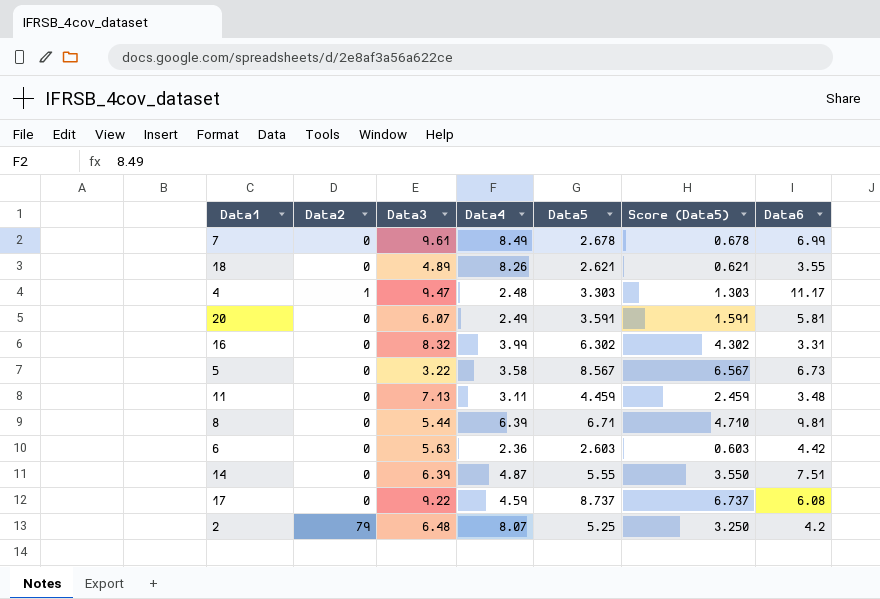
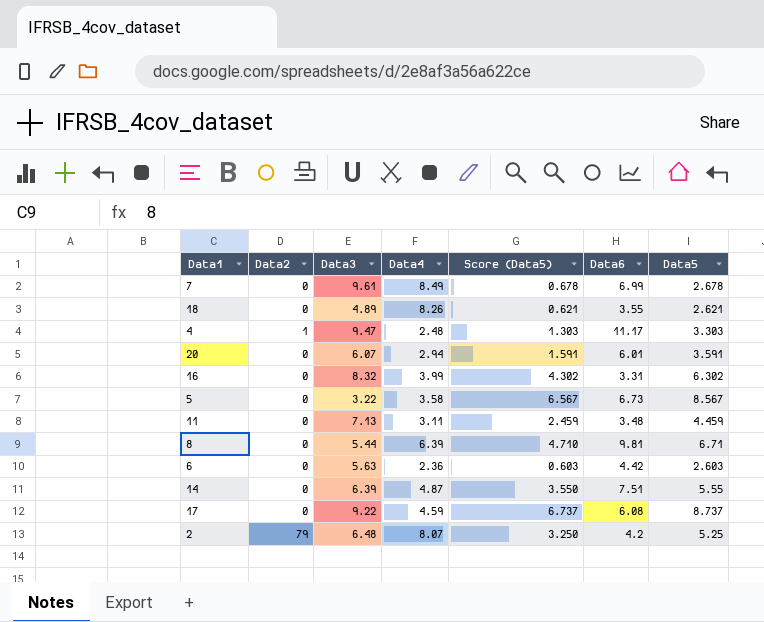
column Data5 | position: 5 -> 7
20 | Data4: 2.49 -> 2.94
20 | Data6: 5.81 -> 6.01

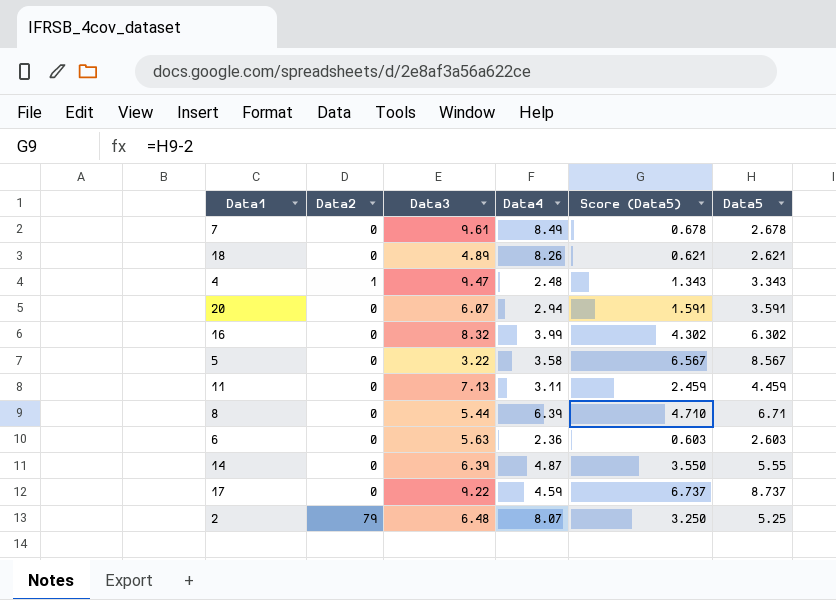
column Data6 | position: 6 -> none
4 | Score (Data5): 1.303 -> 1.343
4 | Data5: 3.303 -> 3.343

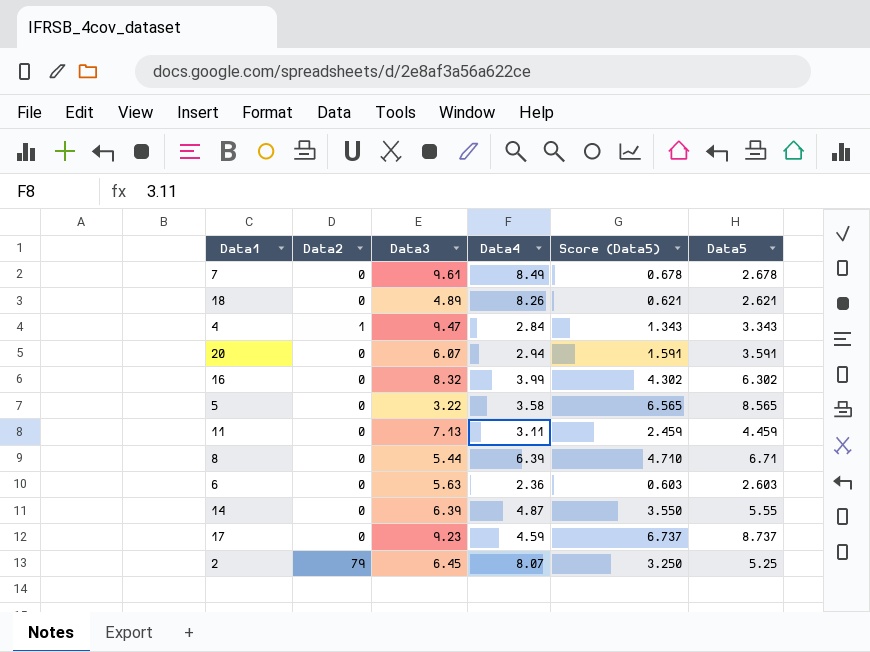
4 | Data4: 2.48 -> 2.84
5 | Score (Data5): 6.567 -> 6.565
5 | Data5: 8.567 -> 8.565
17 | Data3: 9.22 -> 9.23
2 | Data3: 6.48 -> 6.45

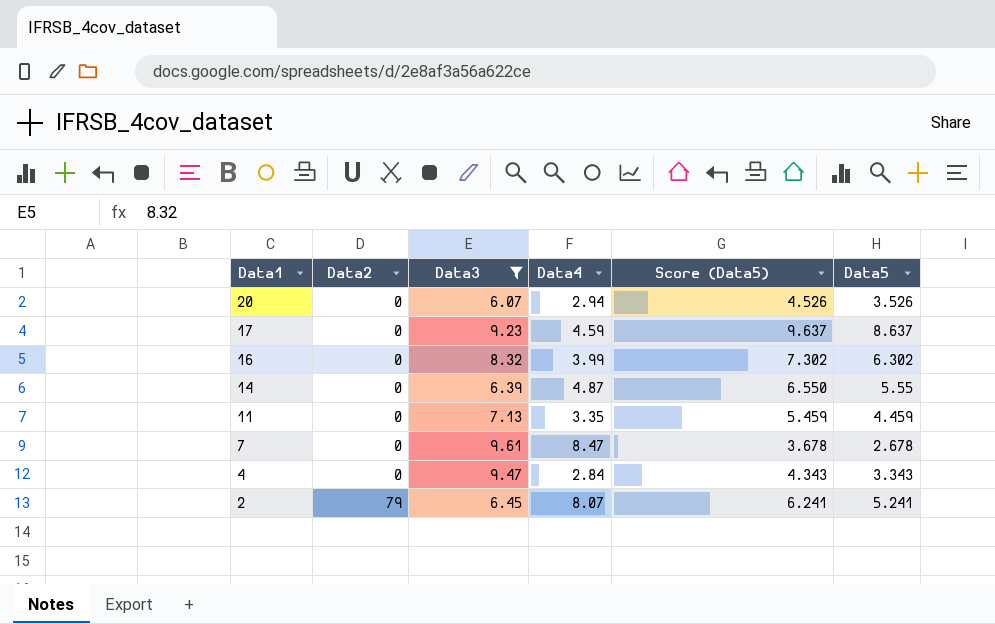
filter: none -> Data3 >= 6.07
row order: none -> Data1 descending
column Score (Data5) | formula: [Data5] - 2 -> [Data5] + 1
20 | Data5: 3.591 -> 3.526
17 | Data5: 8.737 -> 8.637
11 | Data4: 3.11 -> 3.35
7 | Data4: 8.49 -> 8.47
4 | Data2: 1 -> 0
2 | Data5: 5.25 -> 5.241

